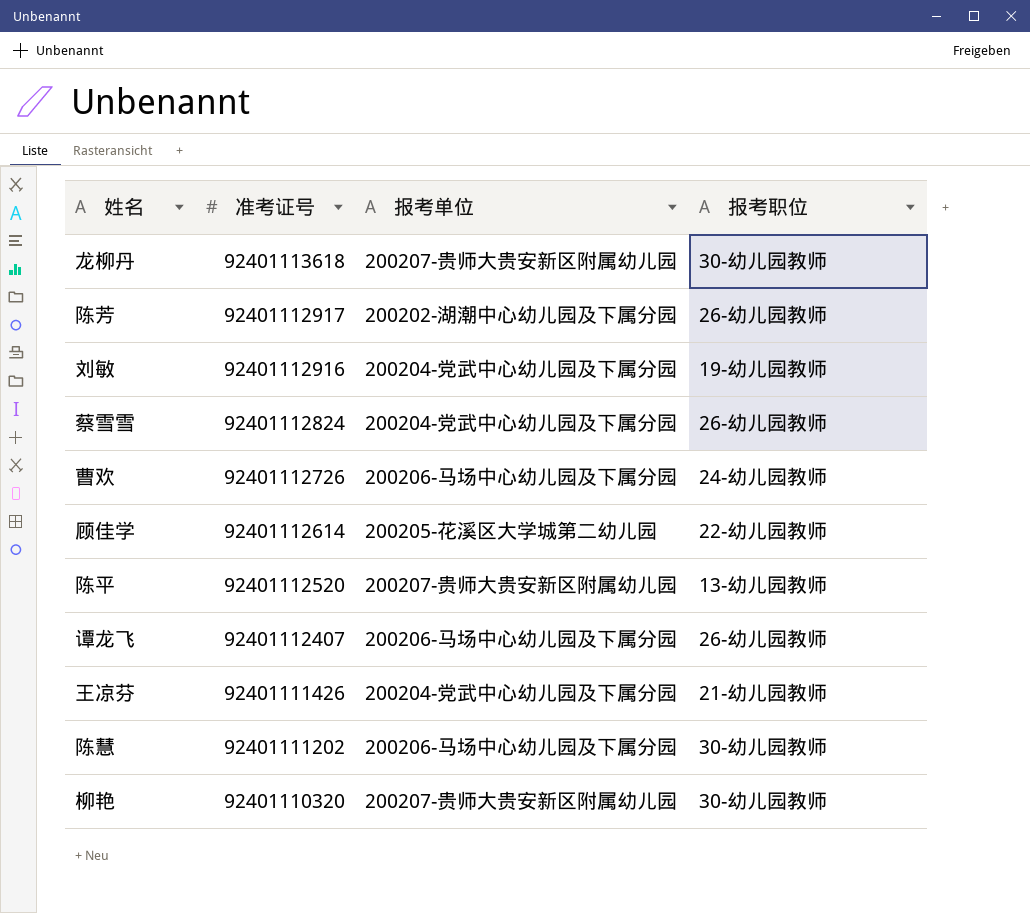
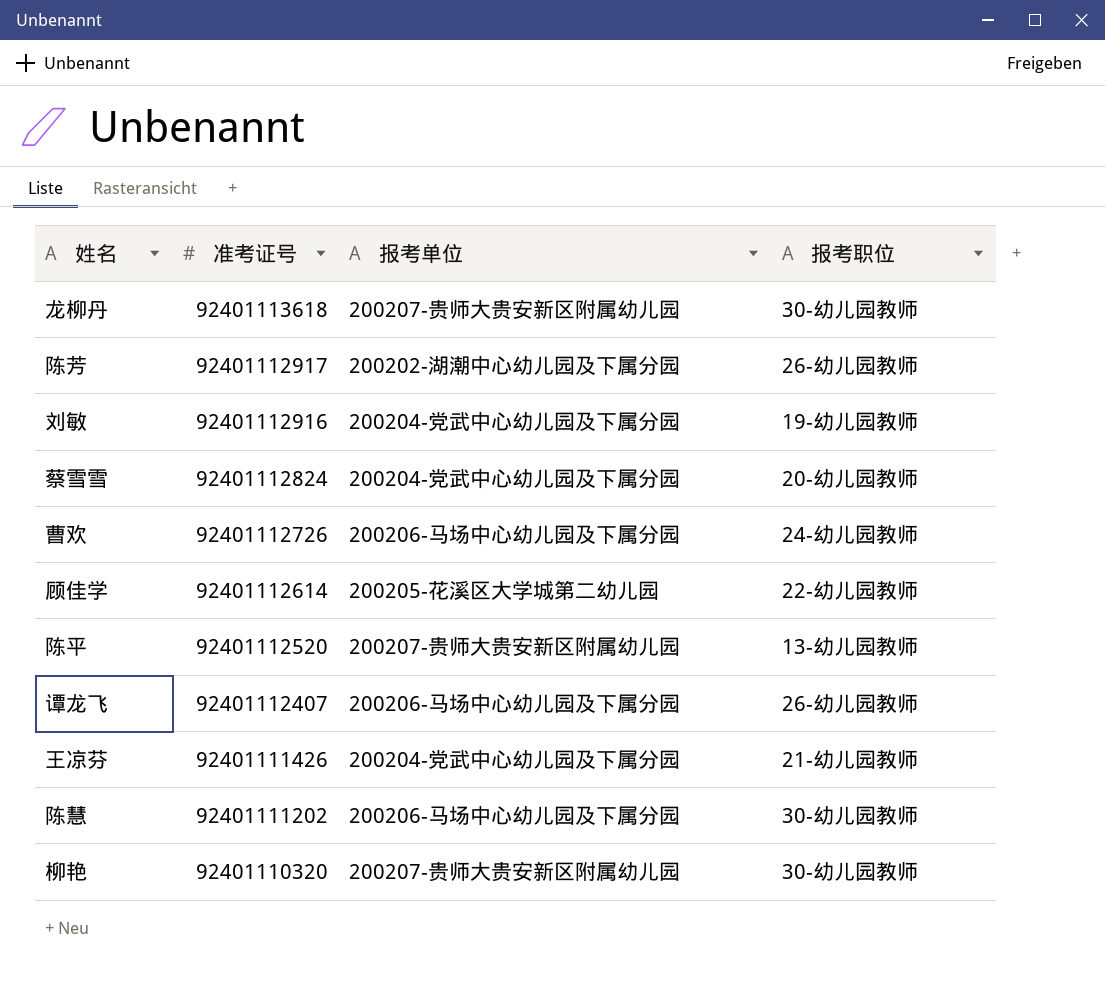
蔡雪雪 | 报考职位: 26-幼儿园教师 -> 20-幼儿园教师

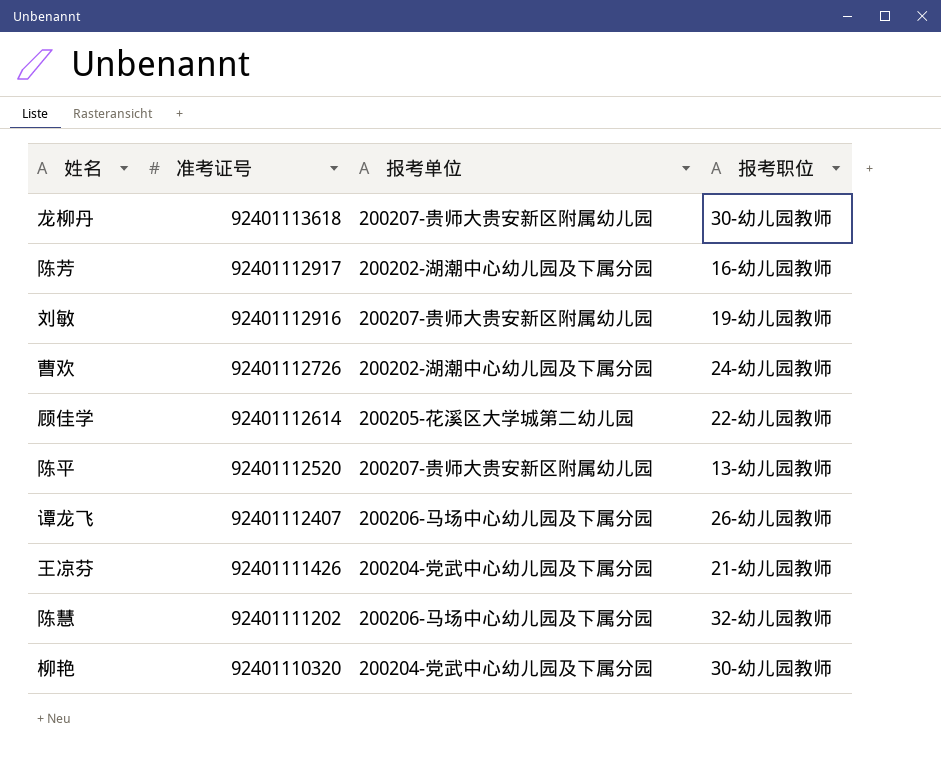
row 蔡雪雪: 92401112824 | 200204-党武中心幼儿园及下属分园 | 20-幼儿园教师 -> none
陈芳 | 报考职位: 26-幼儿园教师 -> 16-幼儿园教师
刘敏 | 报考单位: 200204-党武中心幼儿园及下属分园 -> 200207-贵师大贵安新区附属幼儿园
曹欢 | 报考单位: 200206-马场中心幼儿园及下属分园 -> 200202-湖潮中心幼儿园及下属分园
陈慧 | 报考职位: 30-幼儿园教师 -> 32-幼儿园教师
柳艳 | 报考单位: 200207-贵师大贵安新区附属幼儿园 -> 200204-党武中心幼儿园及下属分园

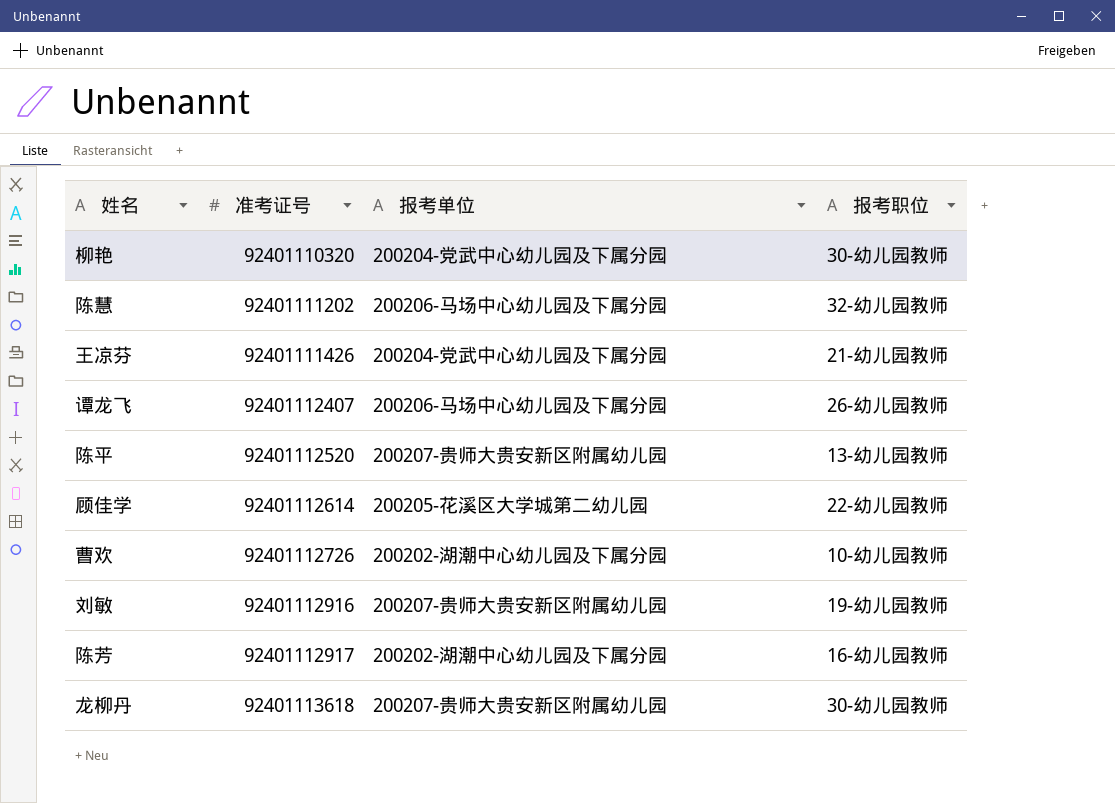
row order: 准考证号 descending -> 准考证号 ascending
曹欢 | 报考职位: 24-幼儿园教师 -> 10-幼儿园教师

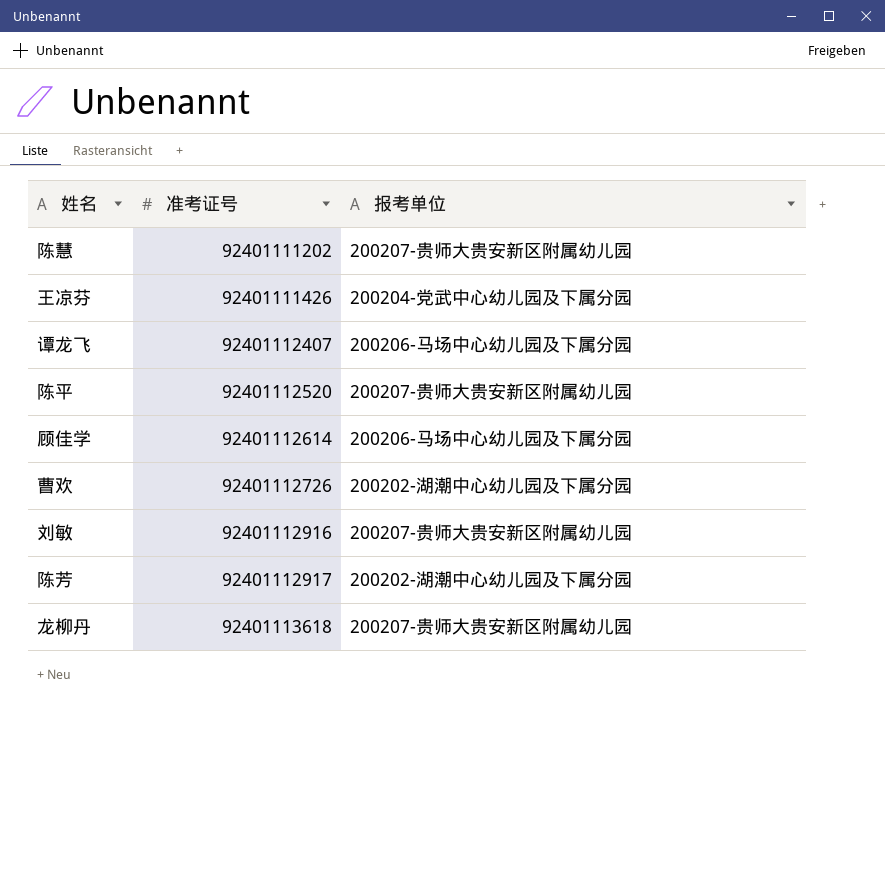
column 报考职位 | position: 4 -> none
row 柳艳: 92401110320 | 200204-党武中心幼儿园及下属分园 | 30-幼儿园教师 -> none
陈慧 | 报考单位: 200206-马场中心幼儿园及下属分园 -> 200207-贵师大贵安新区附属幼儿园
顾佳学 | 报考单位: 200205-花溪区大学城第二幼儿园 -> 200206-马场中心幼儿园及下属分园

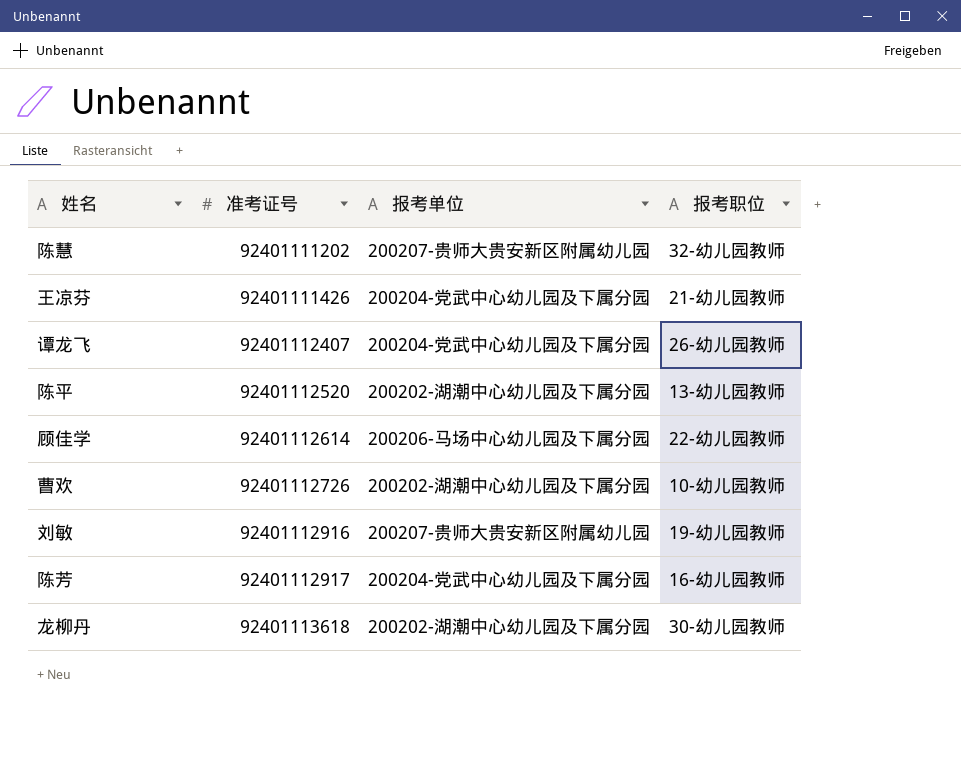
column 报考职位 | position: none -> 4
谭龙飞 | 报考单位: 200206-马场中心幼儿园及下属分园 -> 200204-党武中心幼儿园及下属分园
陈平 | 报考单位: 200207-贵师大贵安新区附属幼儿园 -> 200202-湖潮中心幼儿园及下属分园
陈芳 | 报考单位: 200202-湖潮中心幼儿园及下属分园 -> 200204-党武中心幼儿园及下属分园
龙柳丹 | 报考单位: 200207-贵师大贵安新区附属幼儿园 -> 200202-湖潮中心幼儿园及下属分园

